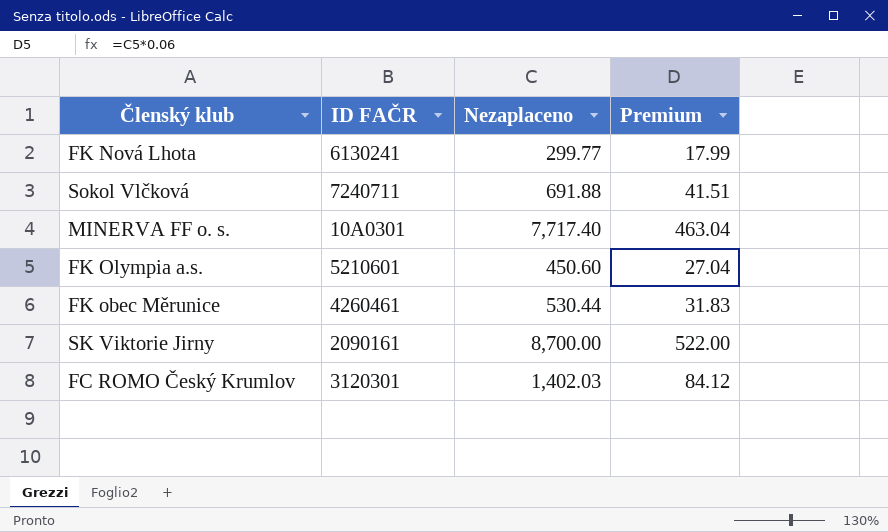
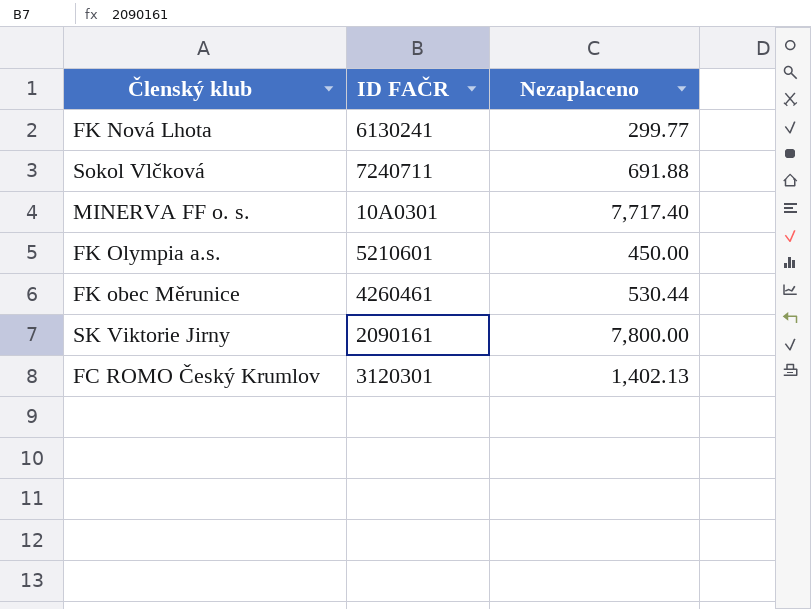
column Premium | formula: [Nezaplaceno] * 0.06 -> none
FK Olympia a.s. | Nezaplaceno: 450.60 -> 450.00
SK Viktorie Jirny | Nezaplaceno: 8,700.00 -> 7,800.00
FC ROMO Český Krumlov | Nezaplaceno: 1,402.03 -> 1,402.13

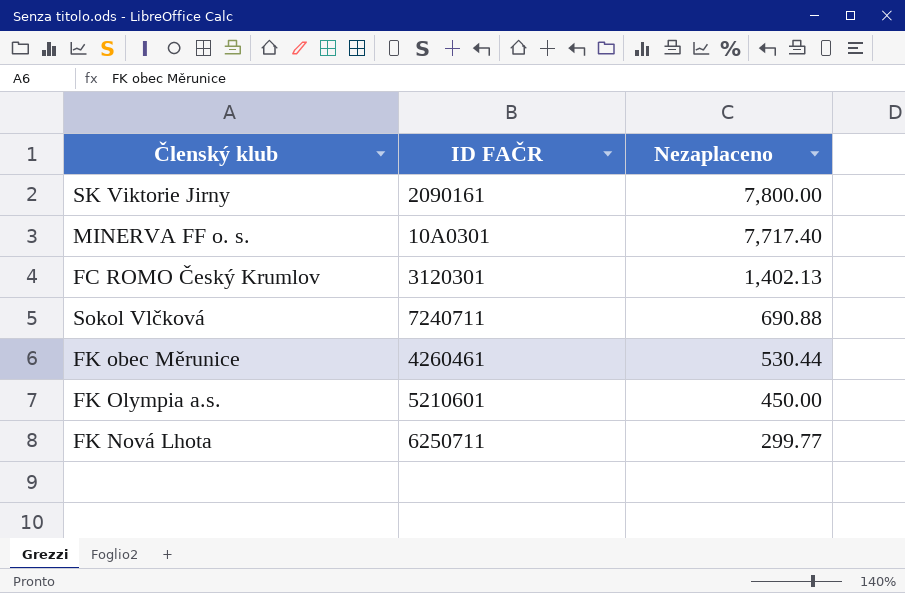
row order: none -> Nezaplaceno descending
Sokol Vlčková | Nezaplaceno: 691.88 -> 690.88
FK Nová Lhota | ID FAČR: 6130241 -> 6250711

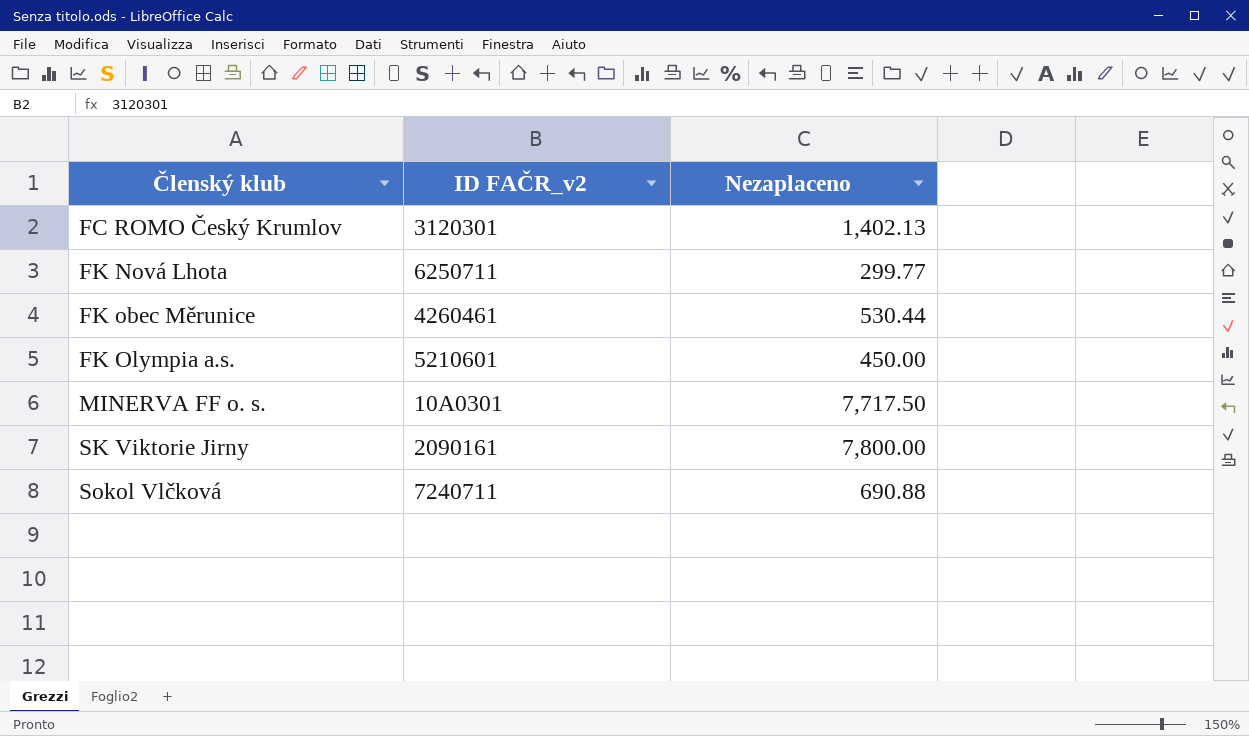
row order: Nezaplaceno descending -> Členský klub ascending
column name: ID FAČR -> ID FAČR_v2
MINERVA FF o. s. | Nezaplaceno: 7,717.40 -> 7,717.50

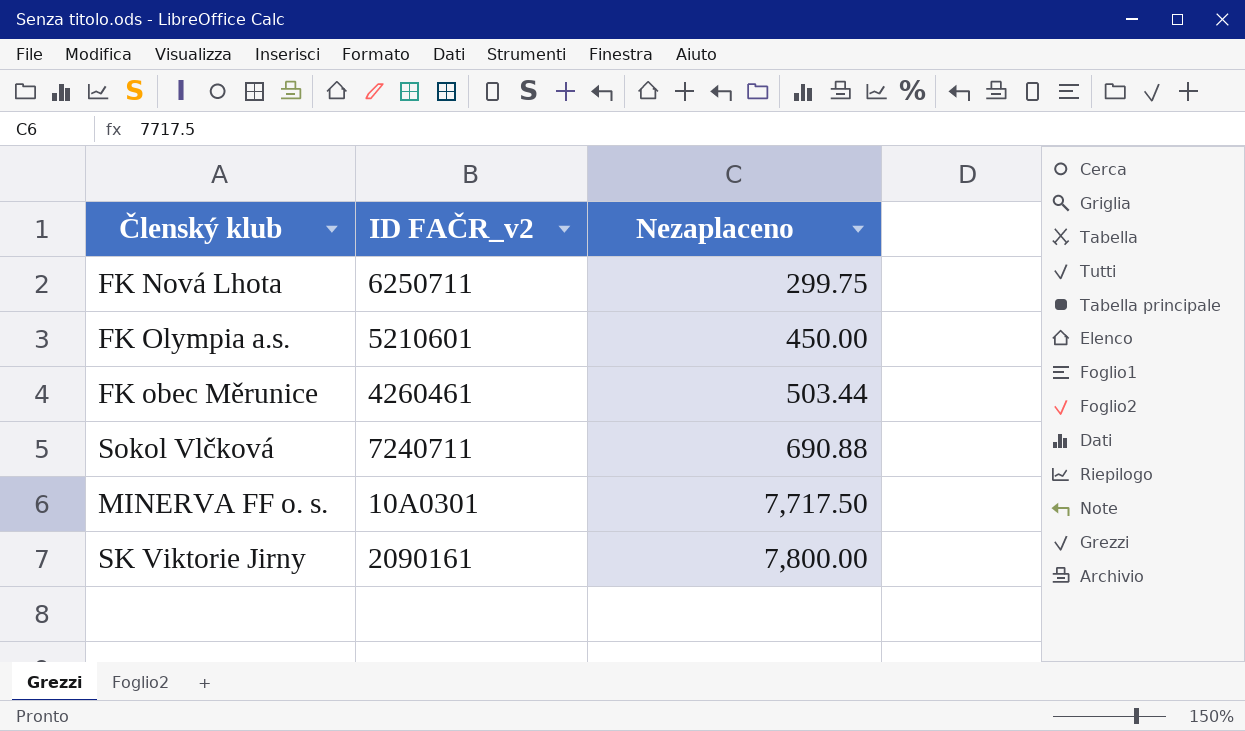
row order: Členský klub ascending -> Nezaplaceno ascending
row FC ROMO Český Krumlov: 3120301 | 1,402.13 -> none
FK Nová Lhota | Nezaplaceno: 299.77 -> 299.75
FK obec Měrunice | Nezaplaceno: 530.44 -> 503.44

